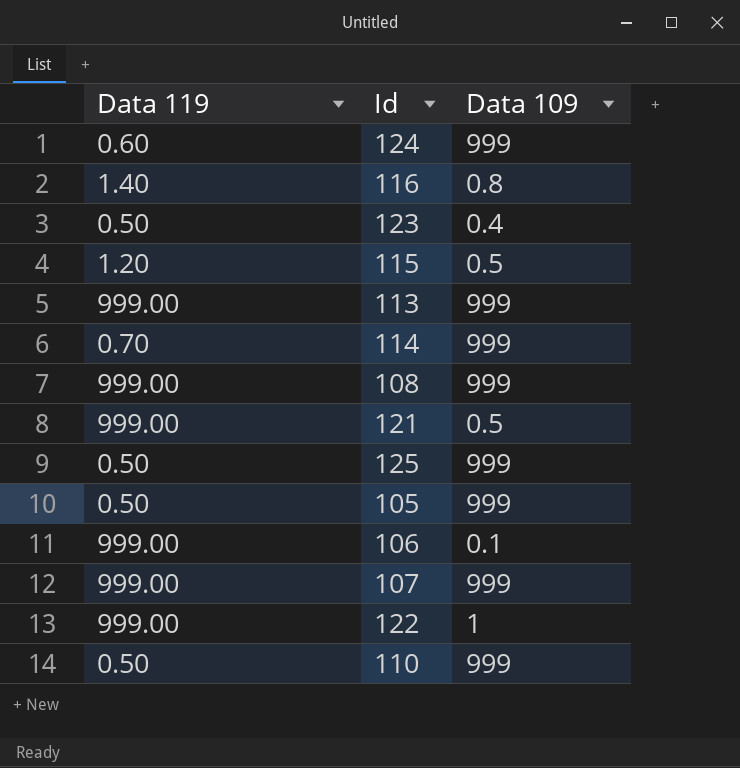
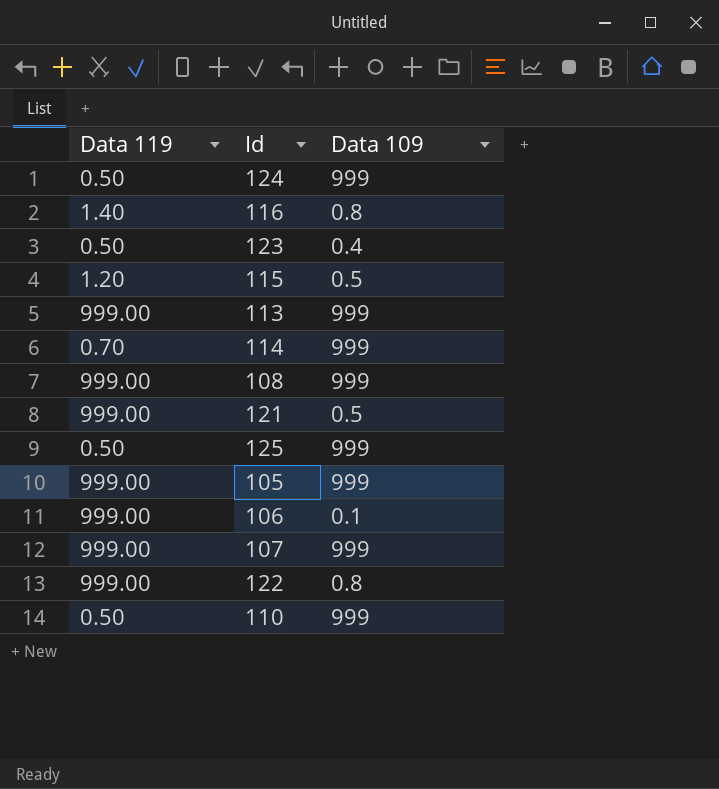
124 | Data 119: 0.60 -> 0.50
105 | Data 119: 0.50 -> 999.00
122 | Data 109: 1 -> 0.8

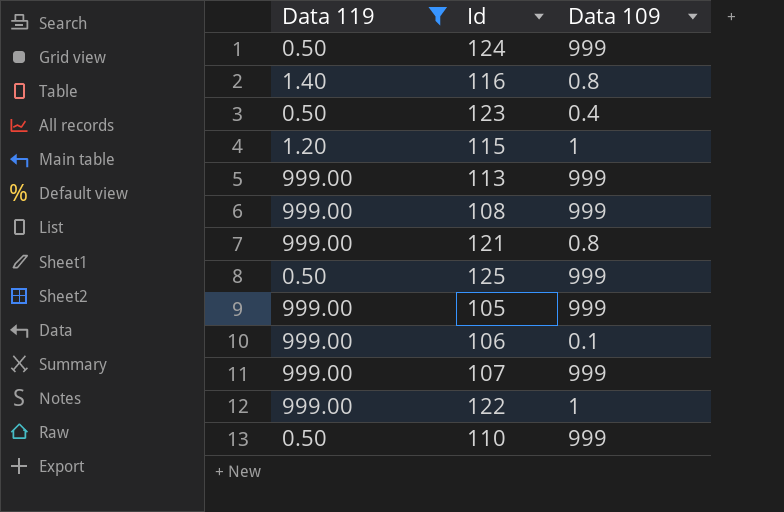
filter: none -> Data 119 != 0.70
115 | Data 109: 0.5 -> 1
121 | Data 109: 0.5 -> 0.8
122 | Data 109: 0.8 -> 1

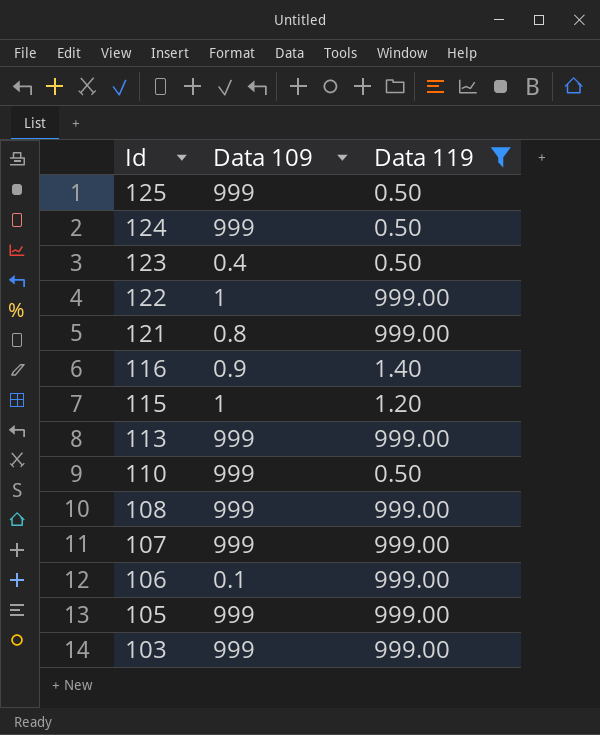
row order: none -> Id descending
column Data 119 | position: 1 -> 3
116 | Data 109: 0.8 -> 0.9
row 103: none -> 999 | 999.00

